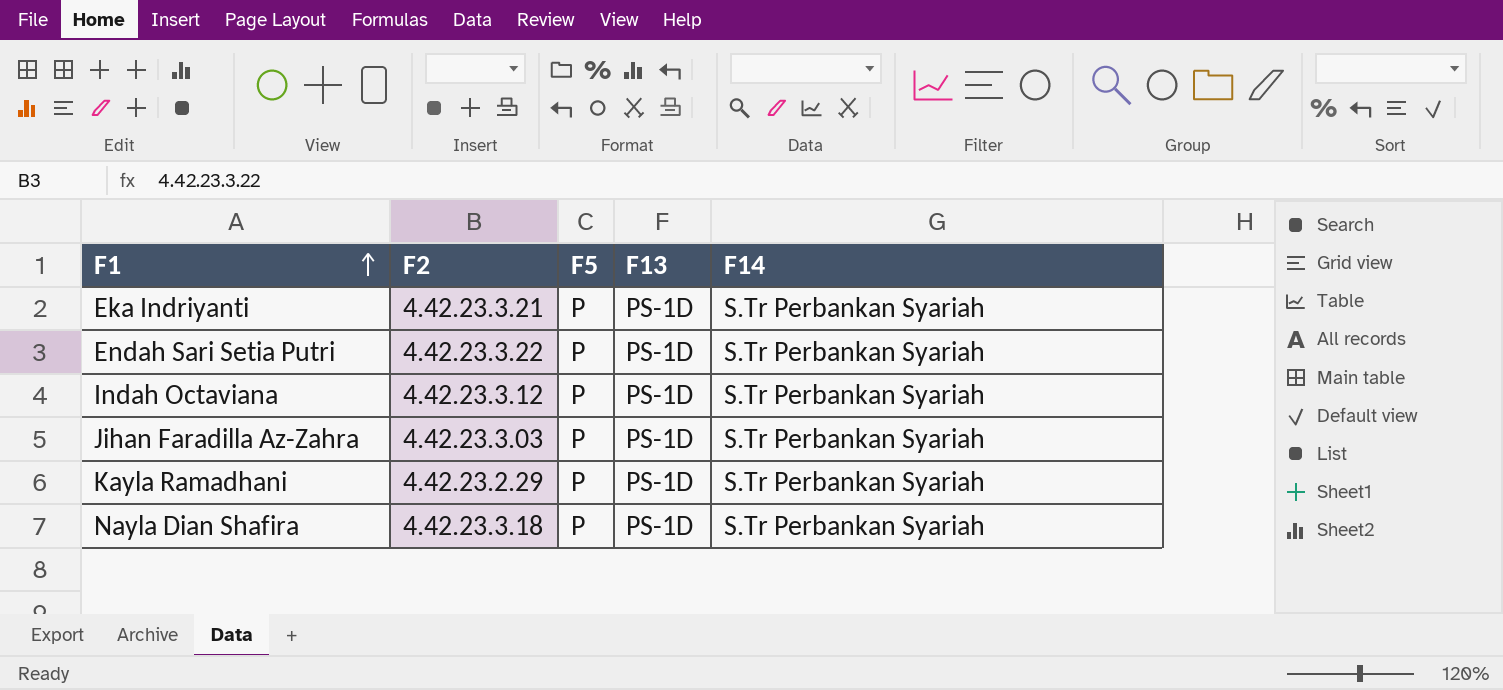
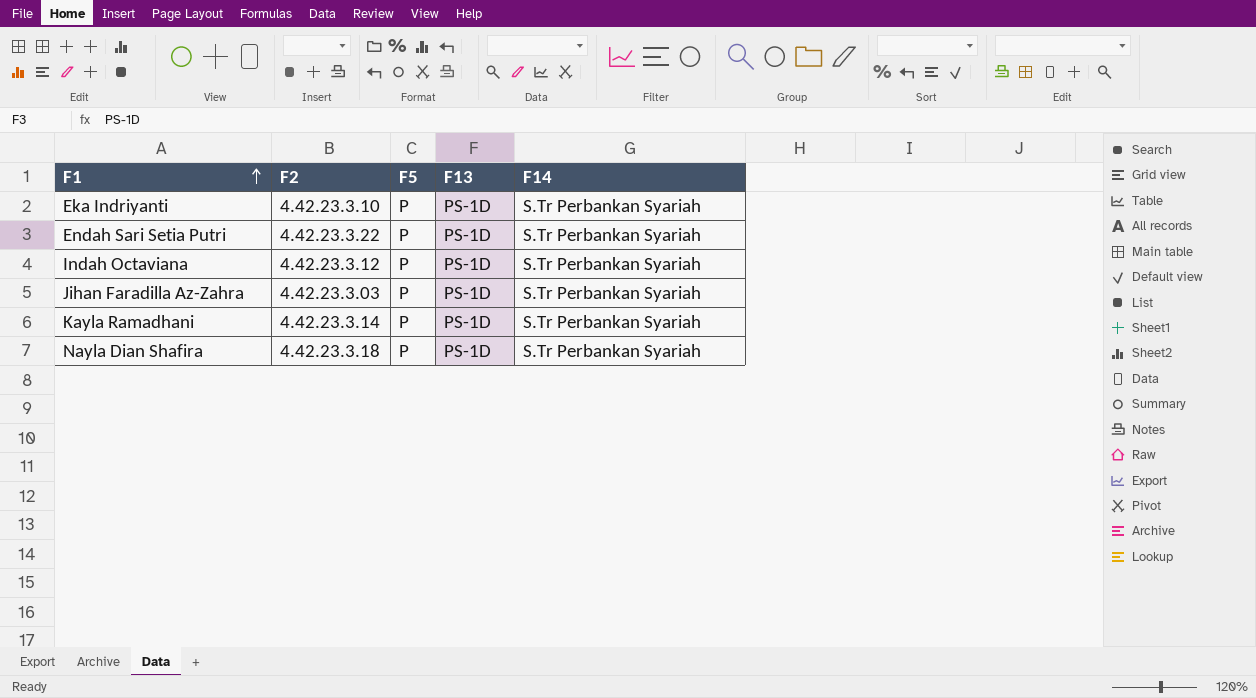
Eka Indriyanti | F2: 4.42.23.3.21 -> 4.42.23.3.10
Kayla Ramadhani | F2: 4.42.23.2.29 -> 4.42.23.3.14

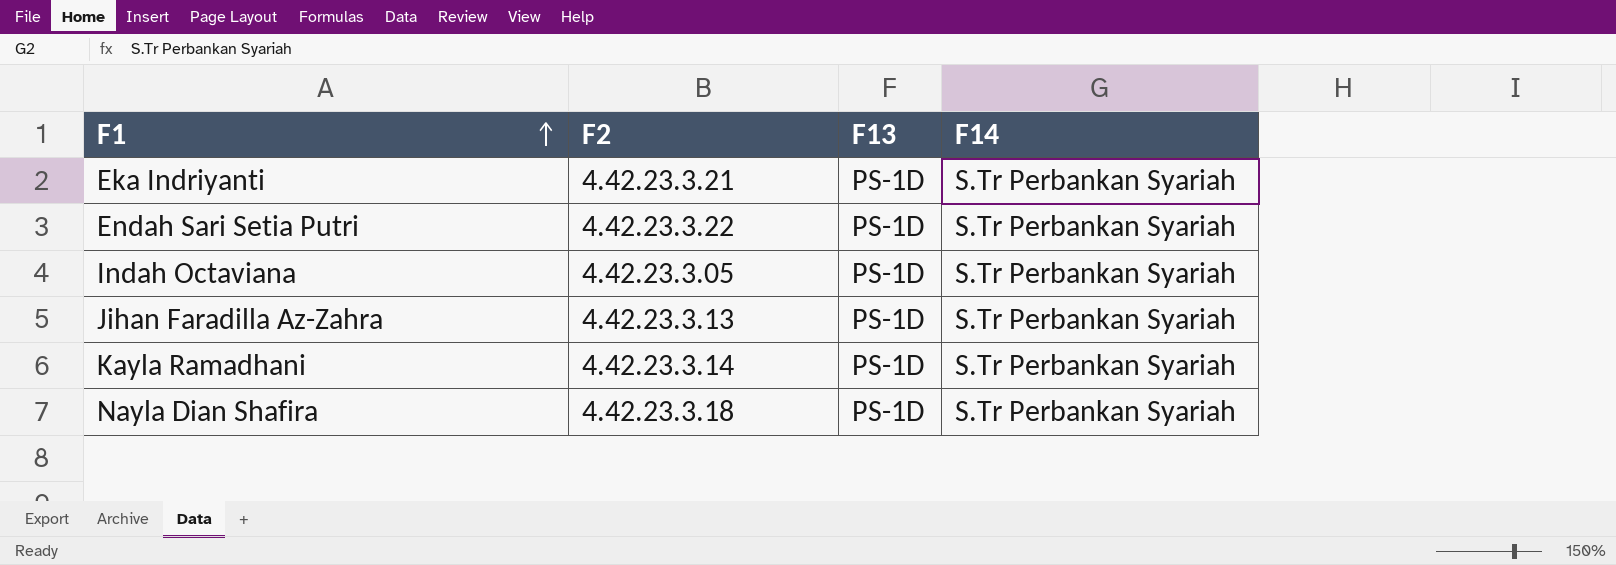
column F5 | position: 3 -> none
Eka Indriyanti | F2: 4.42.23.3.10 -> 4.42.23.3.21
Indah Octaviana | F2: 4.42.23.3.12 -> 4.42.23.3.05
Jihan Faradilla Az-Zahra | F2: 4.42.23.3.03 -> 4.42.23.3.13

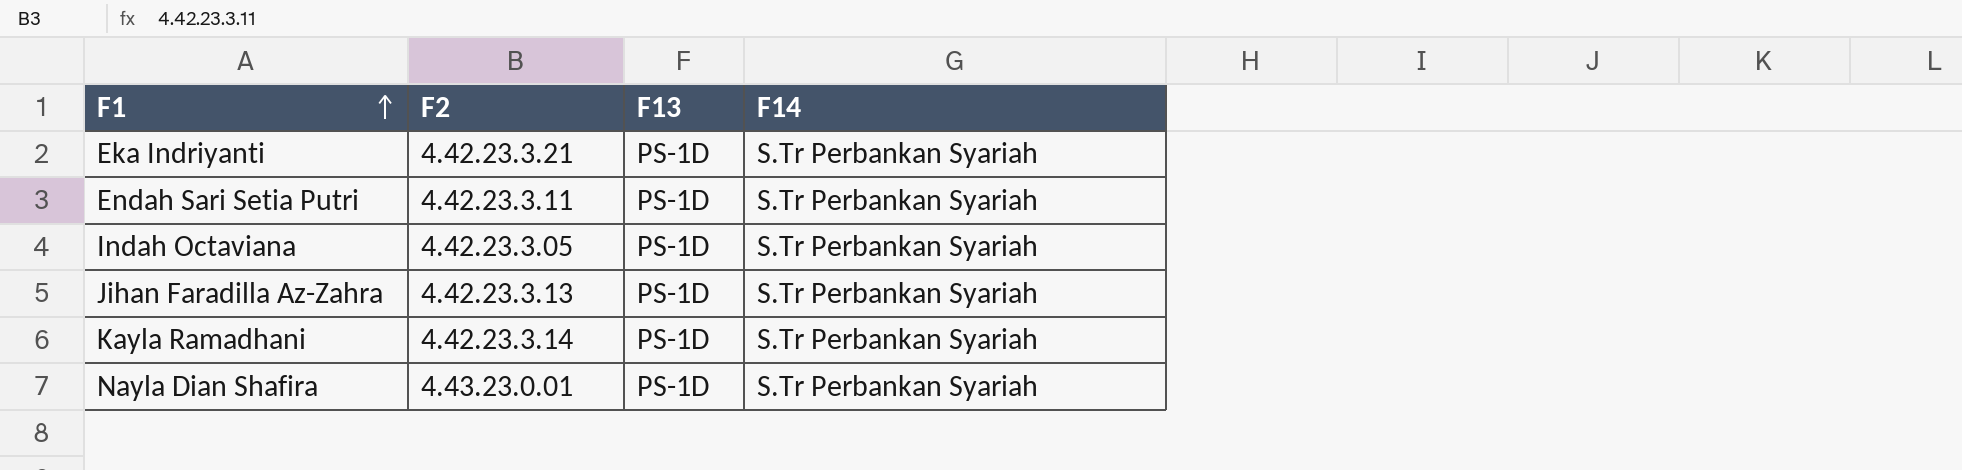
Endah Sari Setia Putri | F2: 4.42.23.3.22 -> 4.42.23.3.11
Nayla Dian Shafira | F2: 4.42.23.3.18 -> 4.43.23.0.01

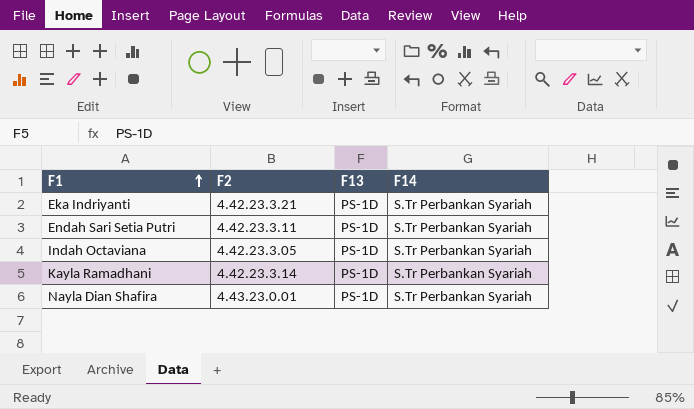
row Jihan Faradilla Az-Zahra: 4.42.23.3.13 | PS-1D | S.Tr Perbankan Syariah -> none

